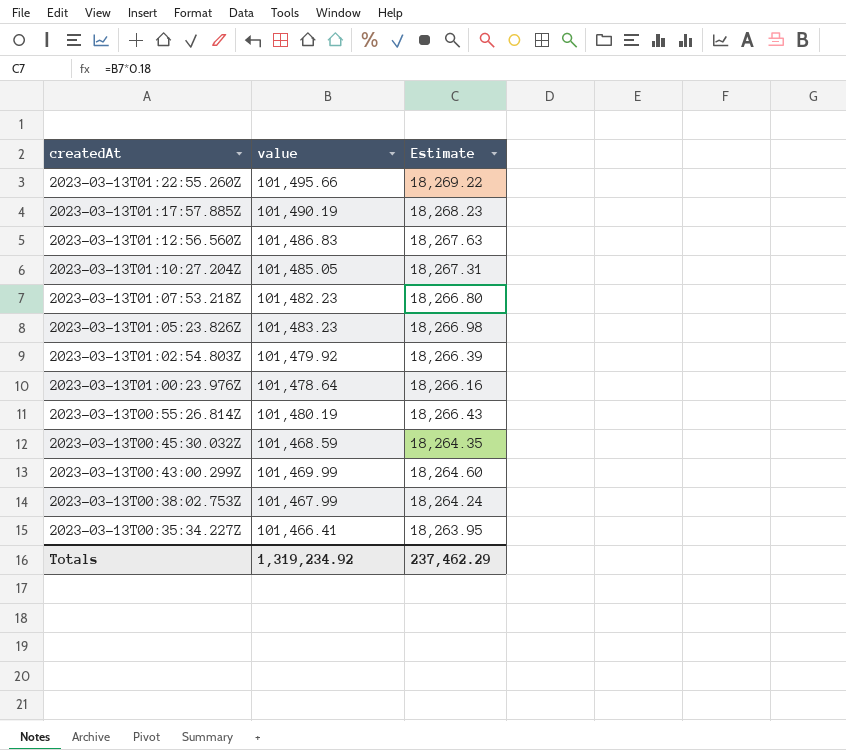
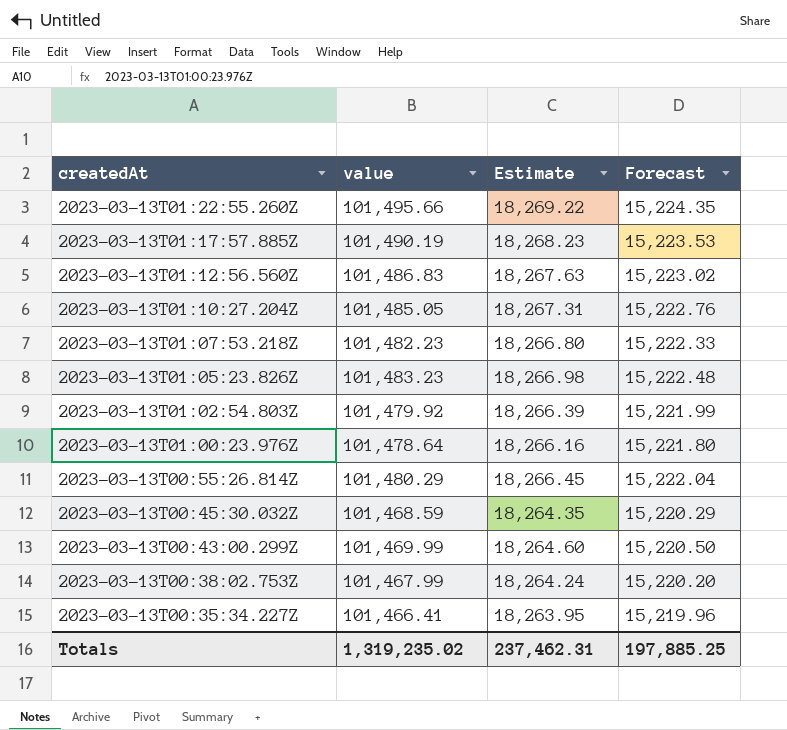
column Forecast | formula: none -> [value] * 0.15
2023-03-13T00:55:26.814Z | value: 101,480.19 -> 101,480.29
2023-03-13T00:55:26.814Z | Estimate: 18,266.43 -> 18,266.45
Totals | value: 1,319,234.92 -> 1,319,235.02
Totals | Estimate: 237,462.29 -> 237,462.31

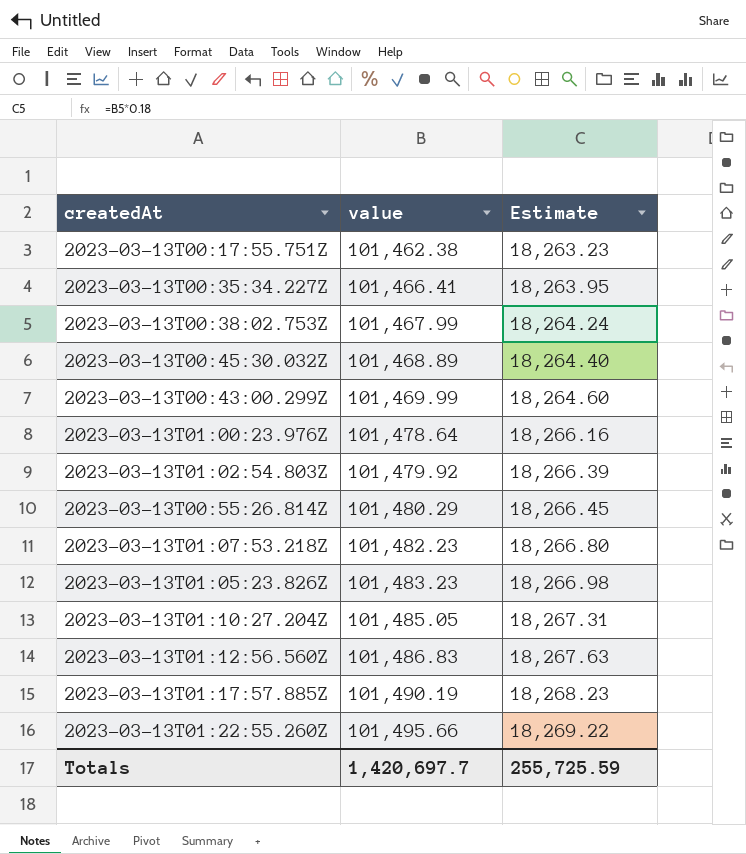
row order: createdAt descending -> value ascending
column Forecast | formula: [value] * 0.15 -> none
row 2023-03-13T00:17:55.751Z: none -> 101,462.38 | 18,263.23
2023-03-13T00:45:30.032Z | value: 101,468.59 -> 101,468.89
2023-03-13T00:45:30.032Z | Estimate: 18,264.35 -> 18,264.40
Totals | value: 1,319,235.02 -> 1,420,697.7
Totals | Estimate: 237,462.31 -> 255,725.59

